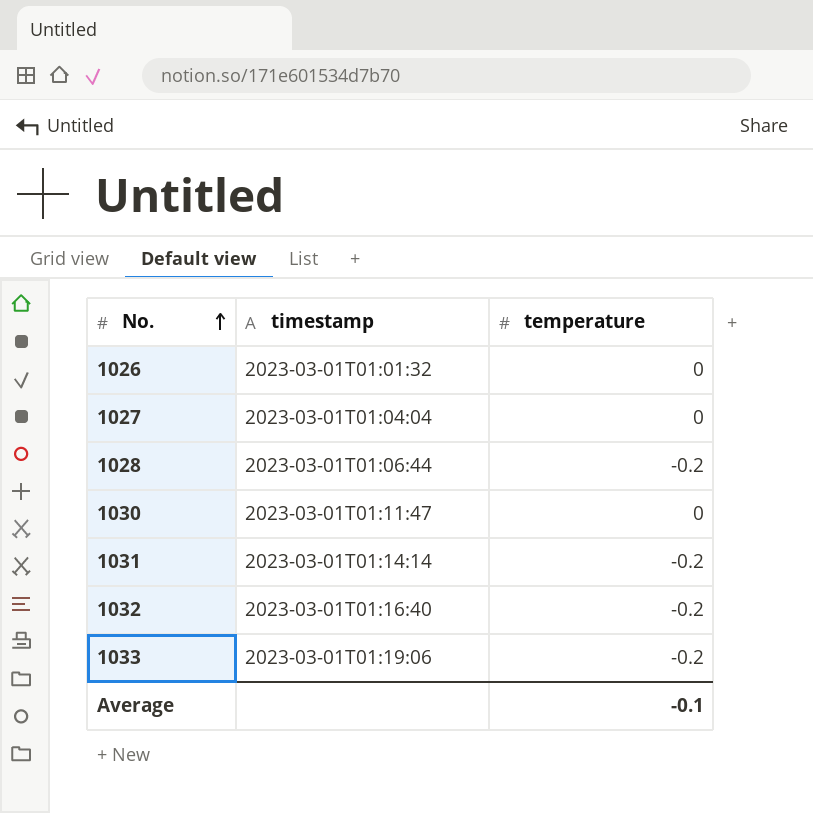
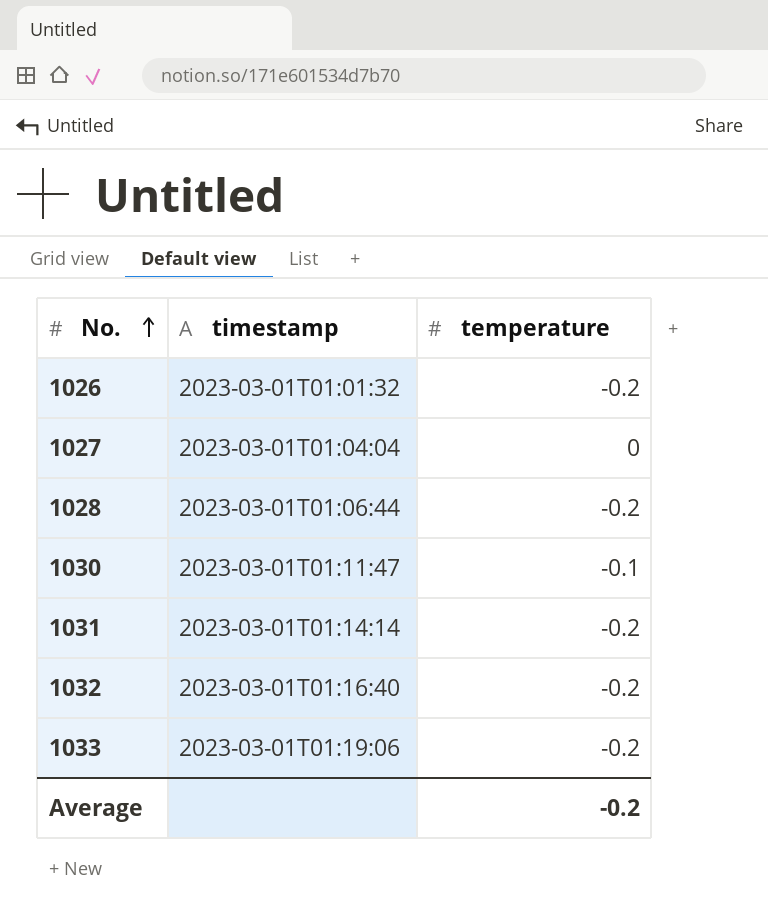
1026 | temperature: 0 -> -0.2
1030 | temperature: 0 -> -0.1
Average | temperature: -0.1 -> -0.2

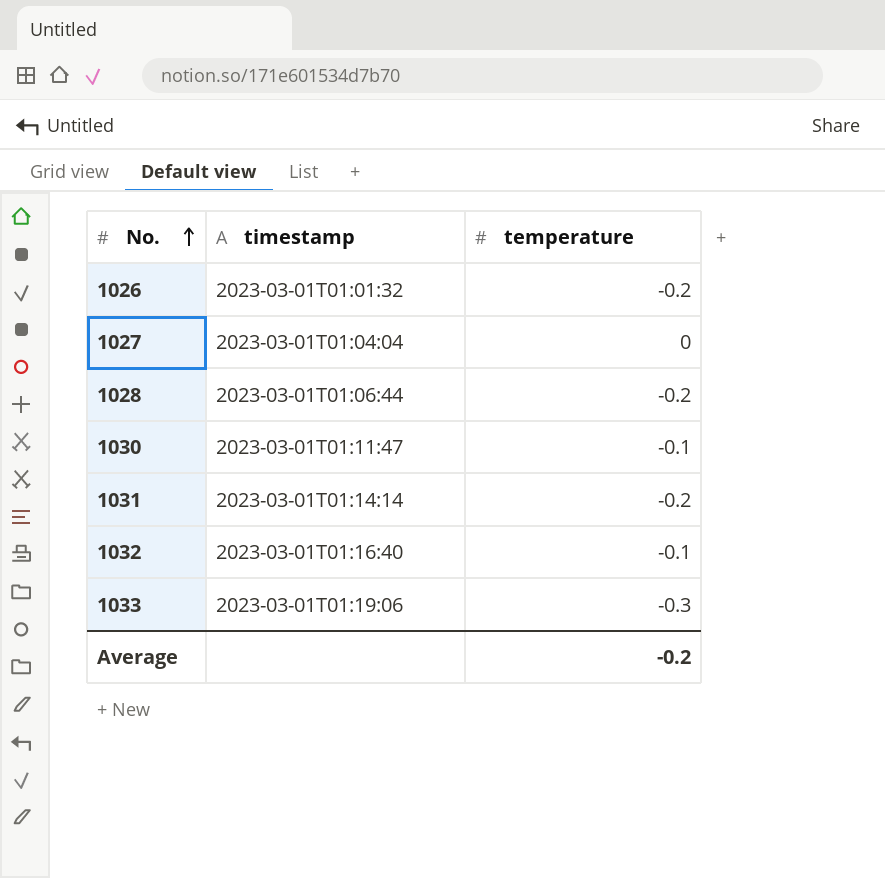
1032 | temperature: -0.2 -> -0.1
1033 | temperature: -0.2 -> -0.3

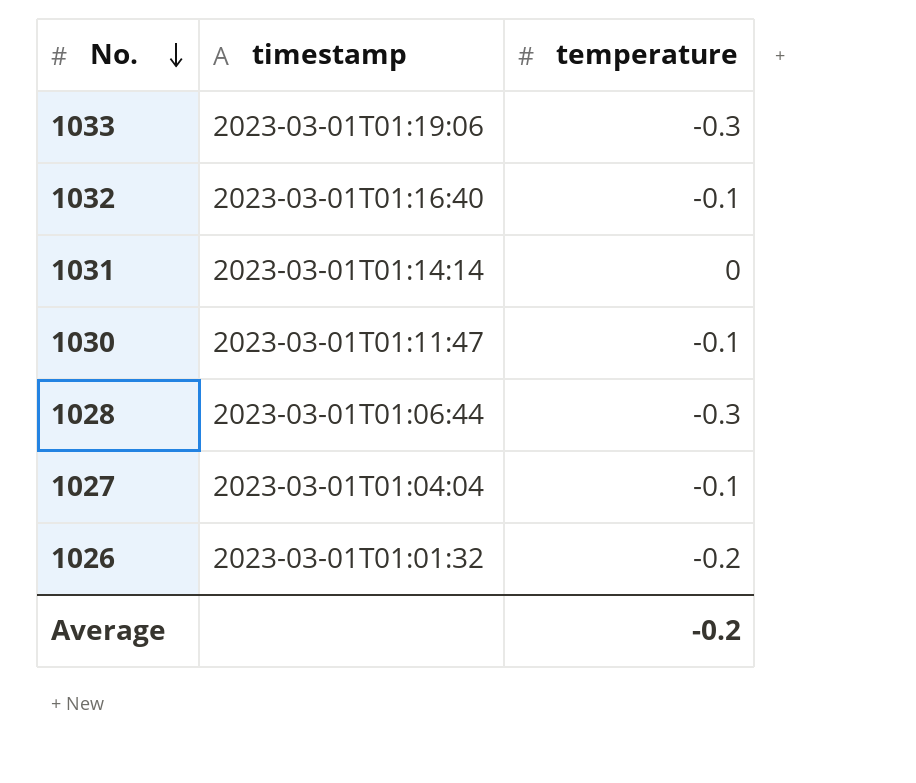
row order: No. ascending -> No. descending
1031 | temperature: -0.2 -> 0
1028 | temperature: -0.2 -> -0.3
1027 | temperature: 0 -> -0.1

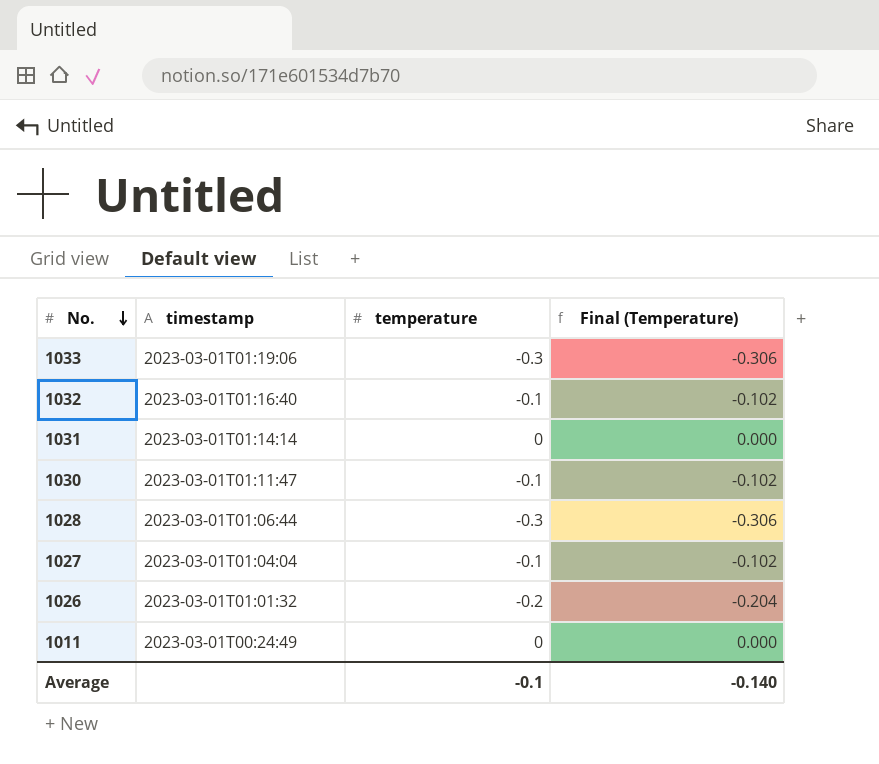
column Final (Temperature) | formula: none -> [temperature] * 1.02
row 1011: none -> 2023-03-01T00:24:49 | 0 | 0.000
Average | temperature: -0.2 -> -0.1

